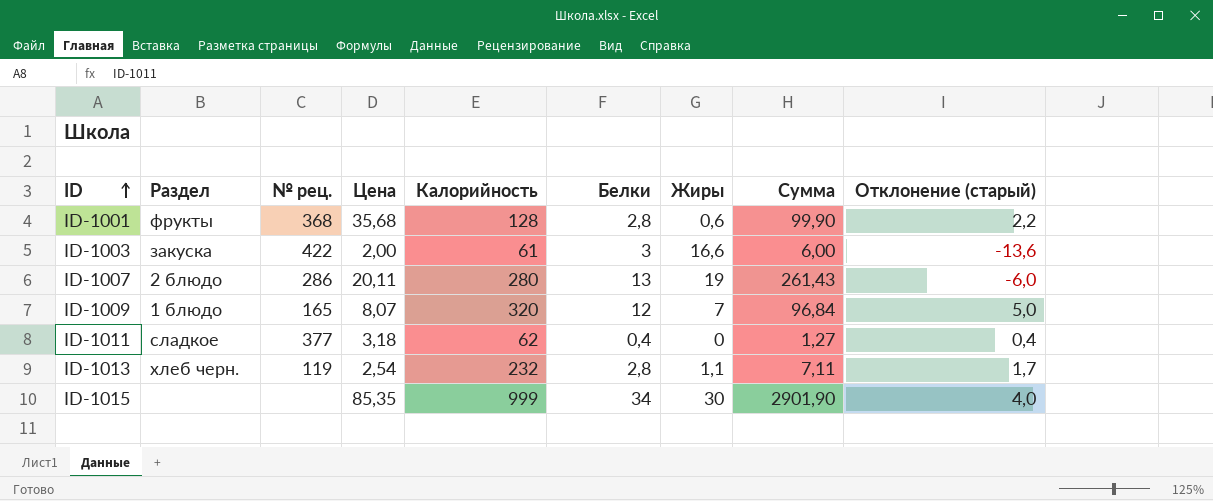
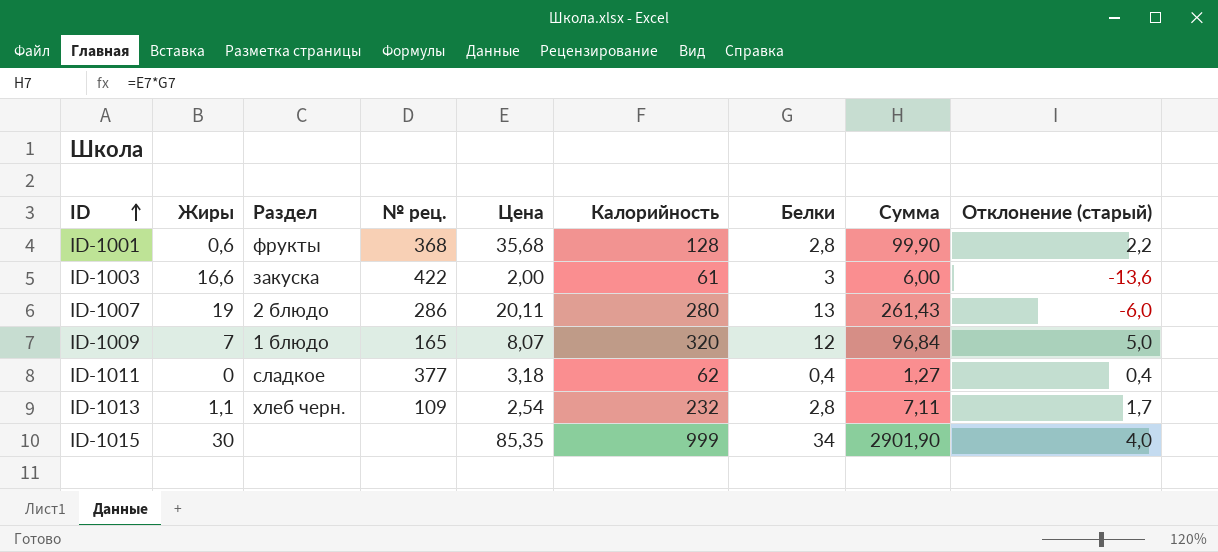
column Жиры | position: 7 -> 2
ID-1013 | № рец.: 119 -> 109

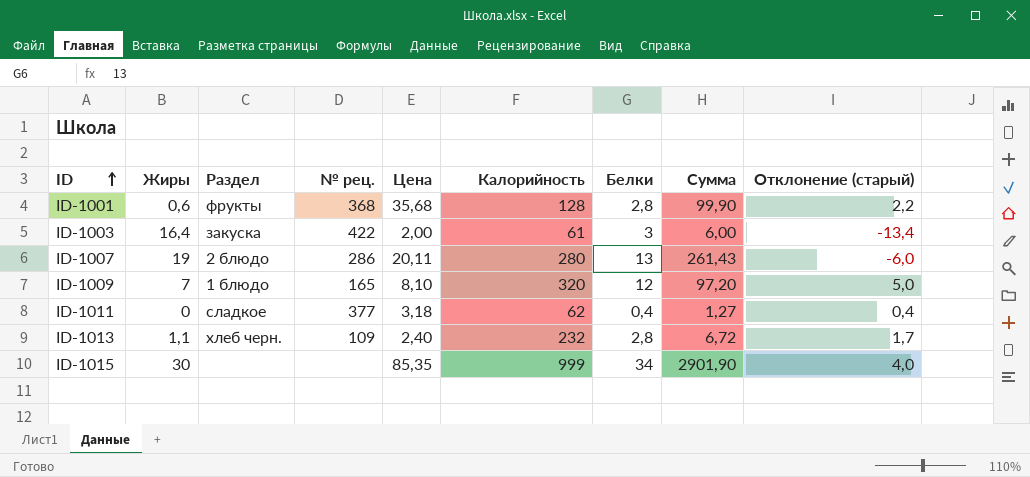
ID-1003 | Жиры: 16,6 -> 16,4
ID-1003 | Отклонение (старый): -13,6 -> -13,4
ID-1009 | Цена: 8,07 -> 8,10
ID-1009 | Сумма: 96,84 -> 97,20
ID-1013 | Цена: 2,54 -> 2,40
ID-1013 | Сумма: 7,11 -> 6,72

